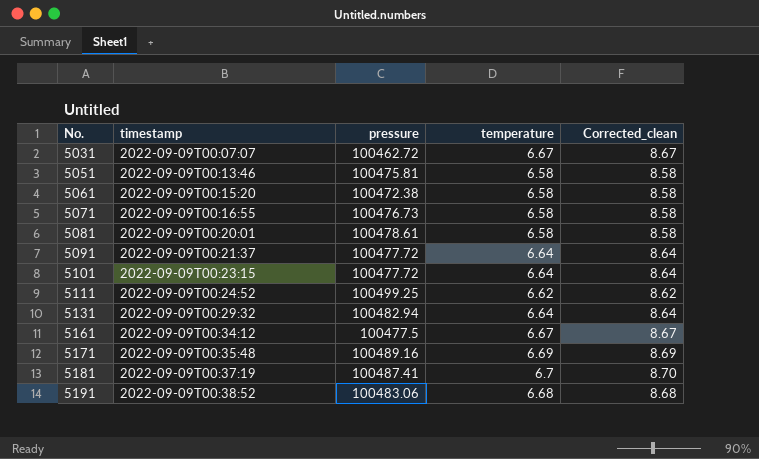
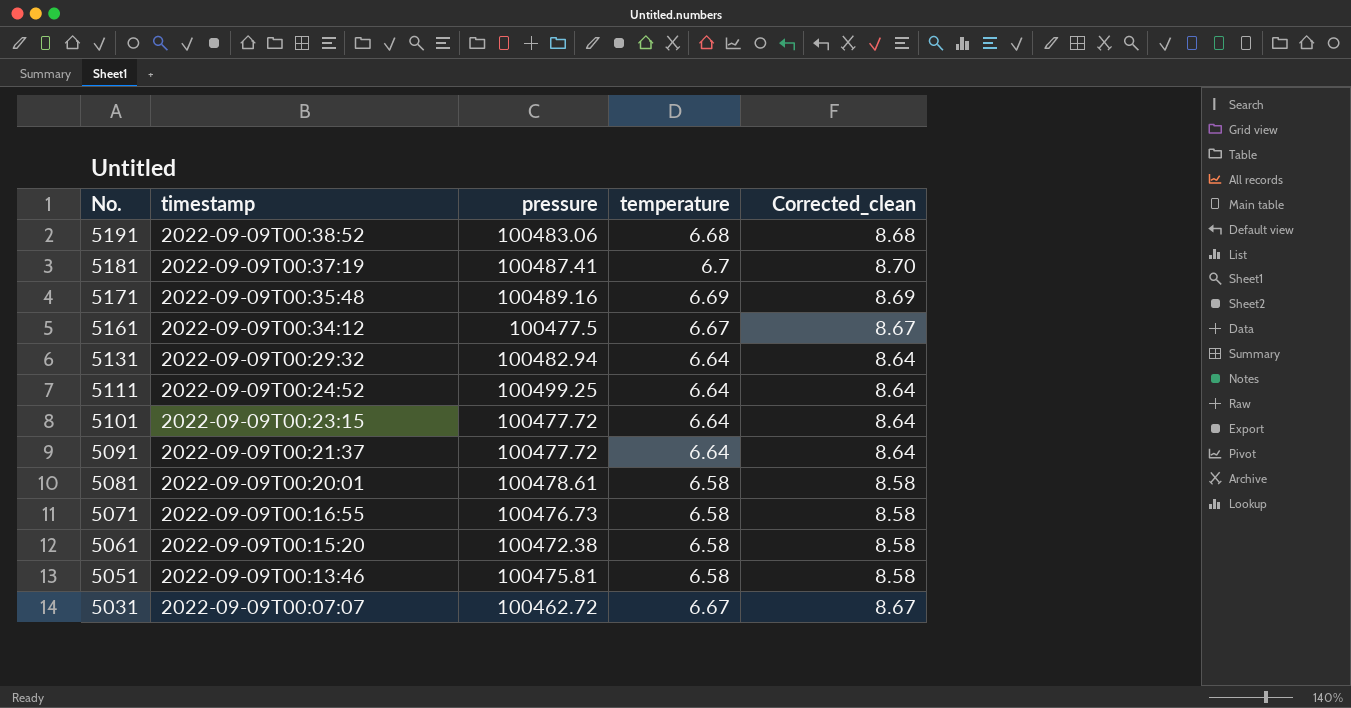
row order: No. ascending -> No. descending
5111 | temperature: 6.62 -> 6.64
5111 | Corrected_clean: 8.62 -> 8.64

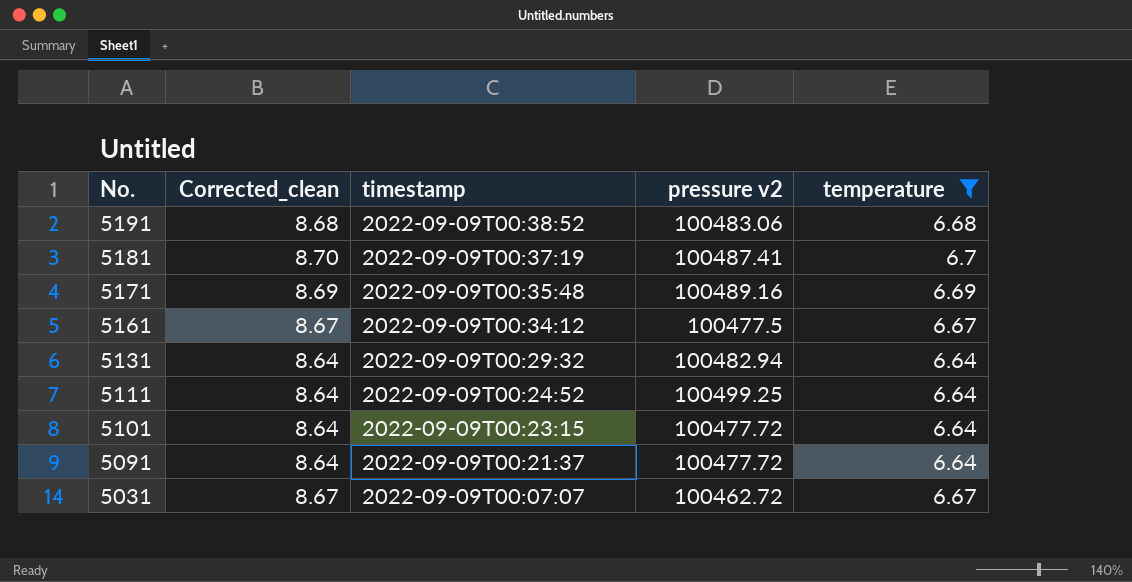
filter: none -> temperature != 6.58
column Corrected_clean | position: 5 -> 2
column name: pressure -> pressure v2

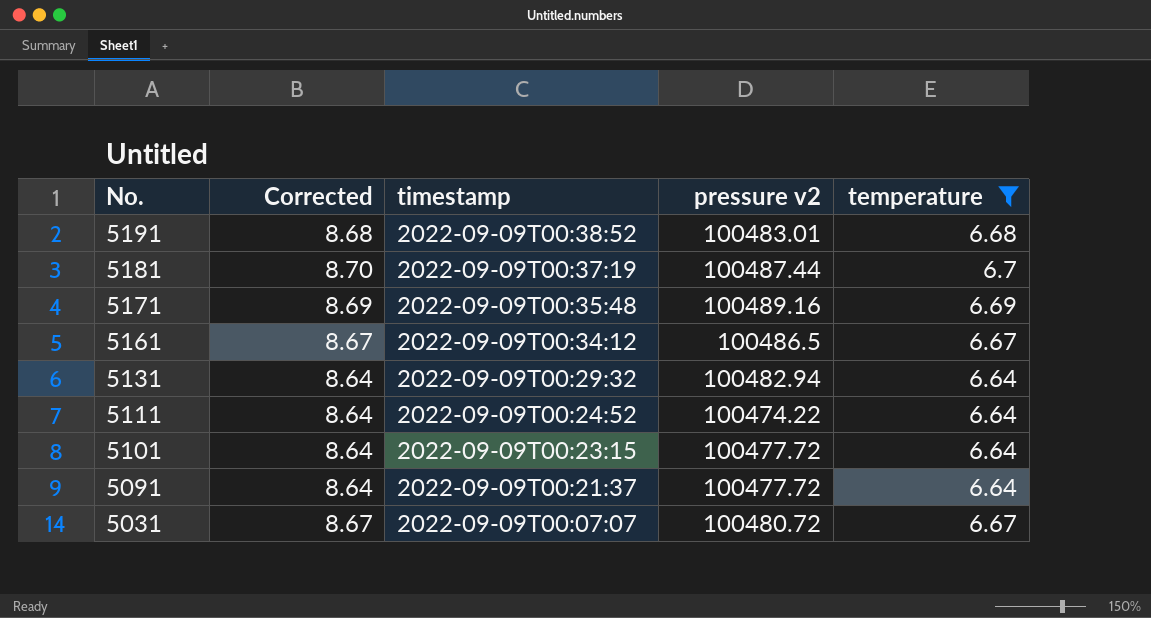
column name: Corrected_clean -> Corrected
5191 | pressure v2: 100483.06 -> 100483.01
5181 | pressure v2: 100487.41 -> 100487.44
5161 | pressure v2: 100477.5 -> 100486.5
5111 | pressure v2: 100499.25 -> 100474.22
5031 | pressure v2: 100462.72 -> 100480.72

